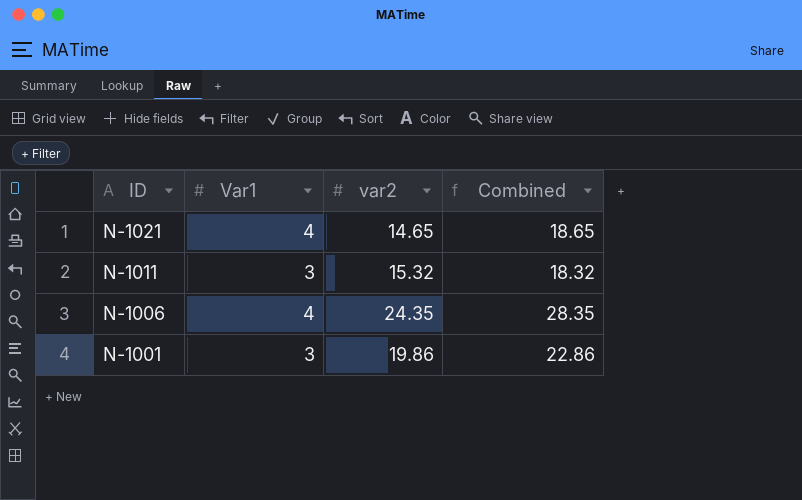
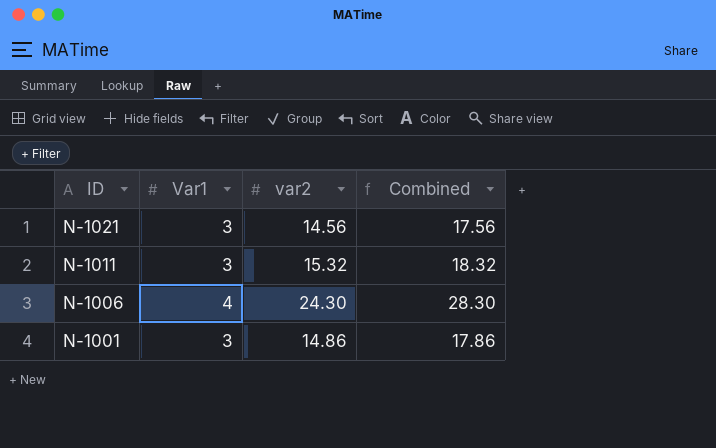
N-1021 | Var1: 4 -> 3
N-1021 | var2: 14.65 -> 14.56
N-1021 | Combined: 18.65 -> 17.56
N-1006 | var2: 24.35 -> 24.30
N-1006 | Combined: 28.35 -> 28.30
N-1001 | var2: 19.86 -> 14.86
N-1001 | Combined: 22.86 -> 17.86

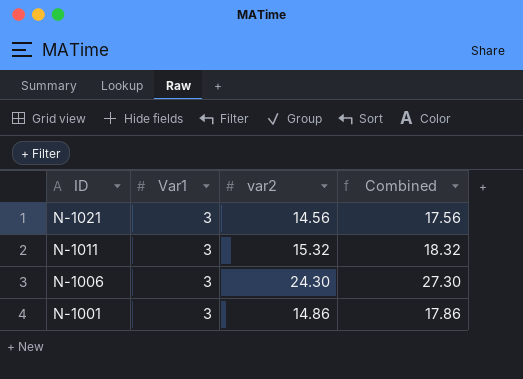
N-1006 | Var1: 4 -> 3
N-1006 | Combined: 28.30 -> 27.30

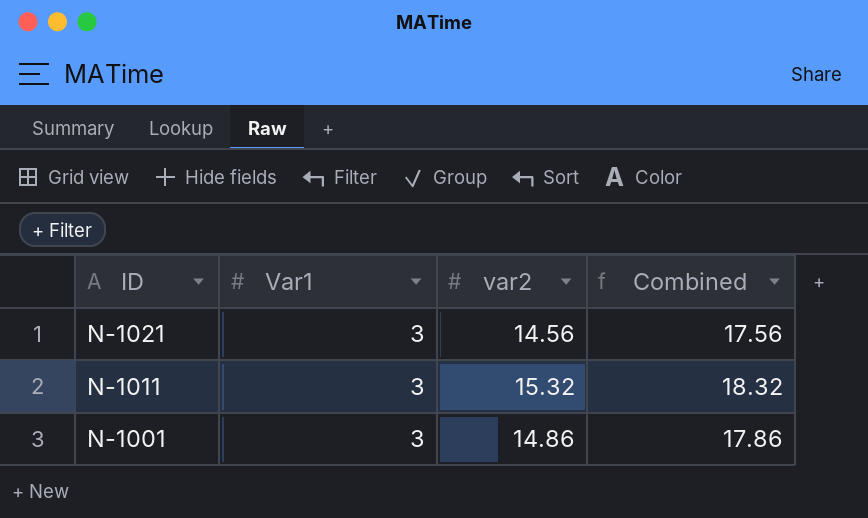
row N-1006: 3 | 24.30 | 27.30 -> none

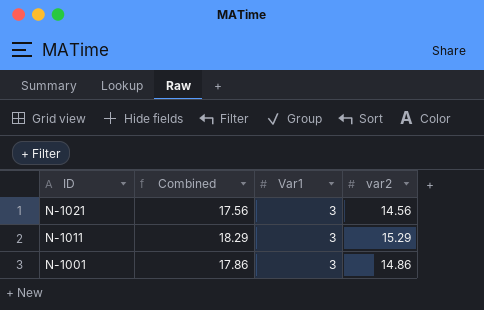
column Combined | position: 4 -> 2
N-1011 | Combined: 18.32 -> 18.29
N-1011 | var2: 15.32 -> 15.29

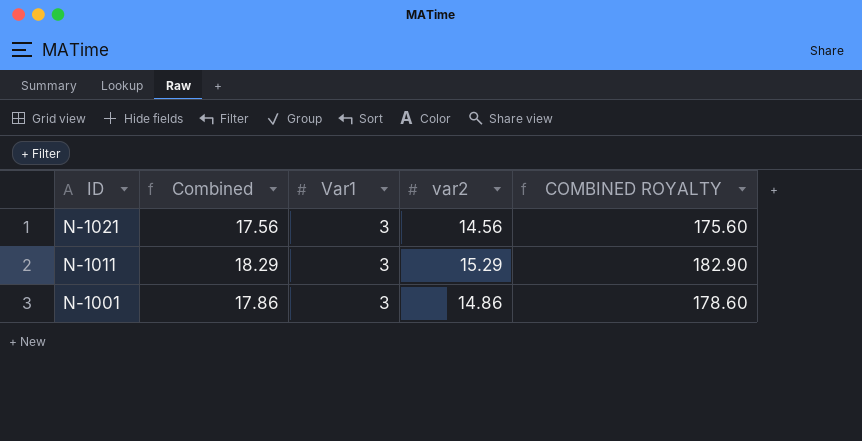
column COMBINED ROYALTY | formula: none -> [Combined] * 10

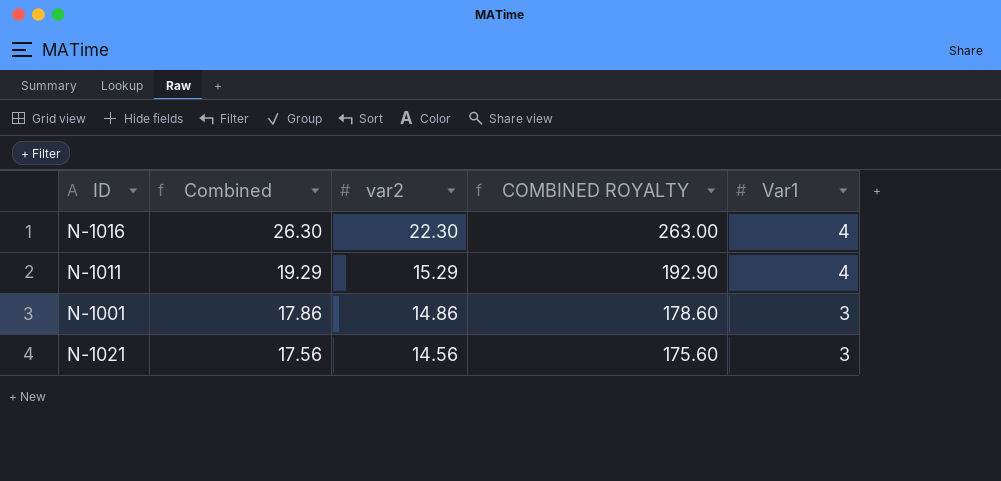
row order: ID descending -> Combined descending
column Var1 | position: 3 -> 5
row N-1016: none -> 26.30 | 22.30 | 263.00 | 4
N-1011 | Combined: 18.29 -> 19.29
N-1011 | COMBINED ROYALTY: 182.90 -> 192.90
N-1011 | Var1: 3 -> 4

